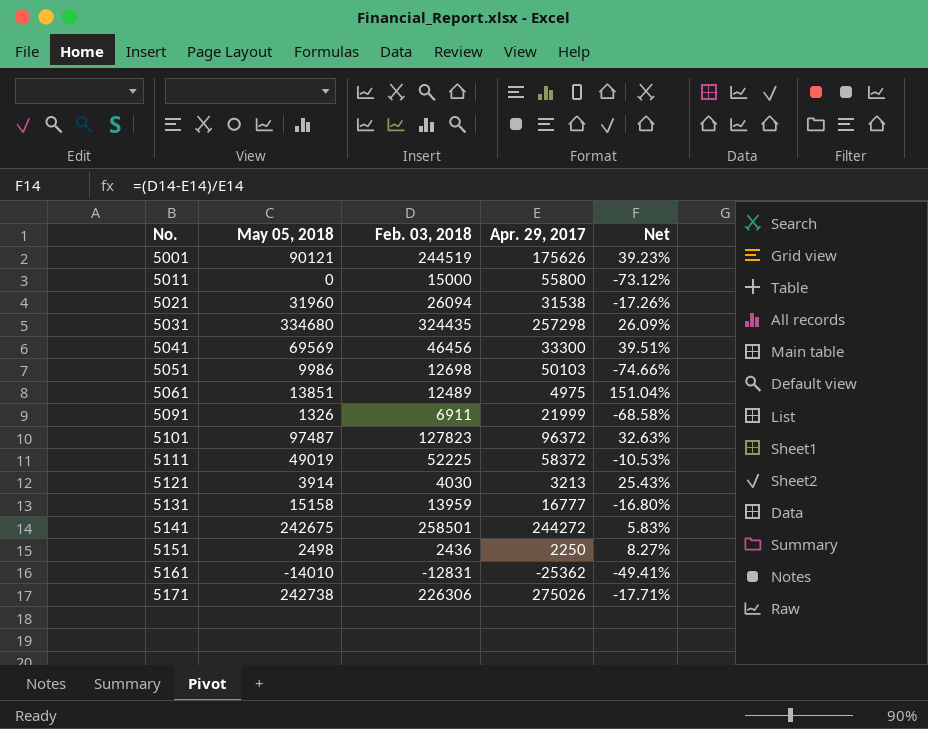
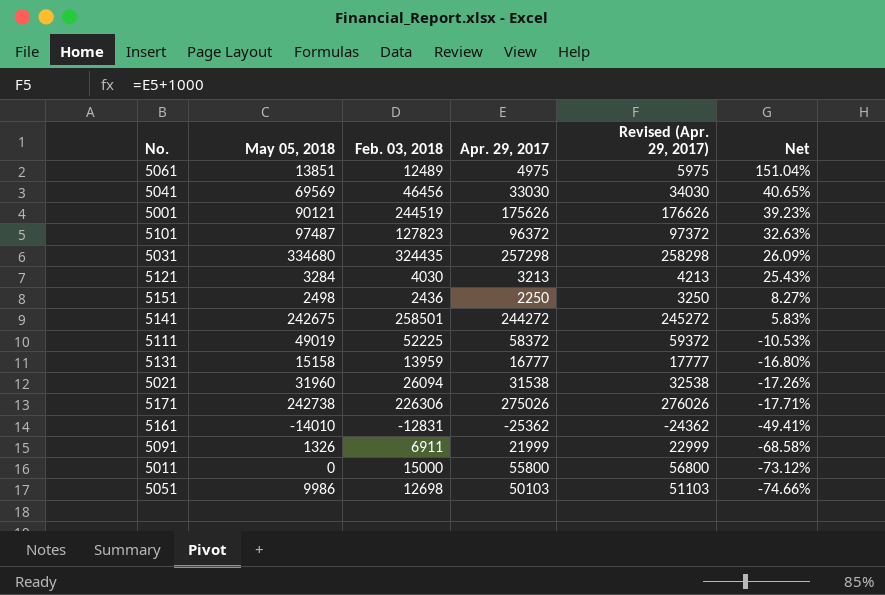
row order: No. ascending -> Net descending
column Revised (Apr. 29, 2017) | formula: none -> [Apr. 29, 2017] + 1000
5041 | Apr. 29, 2017: 33300 -> 33030
5041 | Net: 39.51% -> 40.65%
5121 | May 05, 2018: 3914 -> 3284

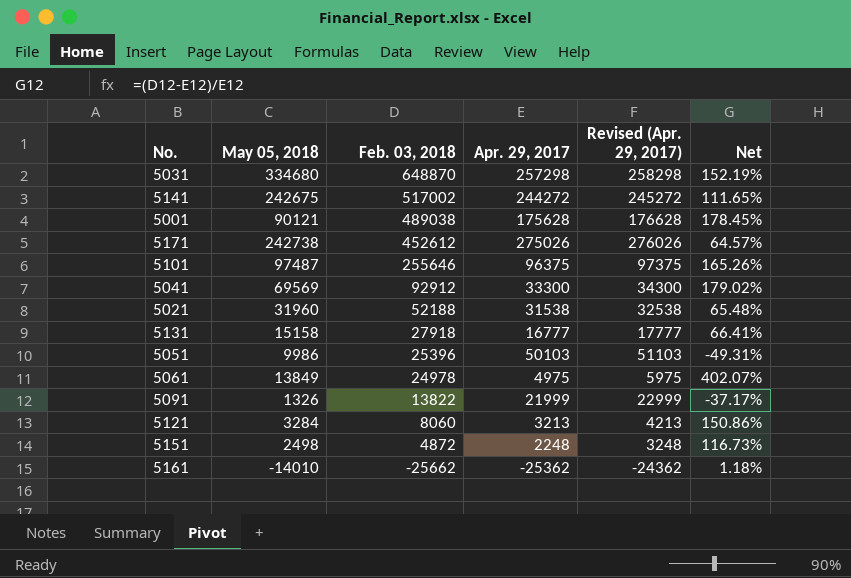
row order: Net descending -> Feb. 03, 2018 descending
row 5111: 49019 | 52225 | 58372 | 59372 | -10.53% -> none
row 5011: 0 | 15000 | 55800 | 56800 | -73.12% -> none
5031 | Feb. 03, 2018: 324435 -> 648870
5031 | Net: 26.09% -> 152.19%
5141 | Feb. 03, 2018: 258501 -> 517002
5141 | Net: 5.83% -> 111.65%
5001 | Feb. 03, 2018: 244519 -> 489038
5001 | Apr. 29, 2017: 175626 -> 175628
5001 | Revised (Apr. 29, 2017): 176626 -> 176628
5001 | Net: 39.23% -> 178.45%
5171 | Feb. 03, 2018: 226306 -> 452612
5171 | Net: -17.71% -> 64.57%
5101 | Feb. 03, 2018: 127823 -> 255646
5101 | Apr. 29, 2017: 96372 -> 96375
5101 | Revised (Apr. 29, 2017): 97372 -> 97375
5101 | Net: 32.63% -> 165.26%
5041 | Feb. 03, 2018: 46456 -> 92912
5041 | Apr. 29, 2017: 33030 -> 33300
5041 | Revised (Apr. 29, 2017): 34030 -> 34300
5041 | Net: 40.65% -> 179.02%
5021 | Feb. 03, 2018: 26094 -> 52188
5021 | Net: -17.26% -> 65.48%
5131 | Feb. 03, 2018: 13959 -> 27918
5131 | Net: -16.80% -> 66.41%
5051 | Feb. 03, 2018: 12698 -> 25396
5051 | Net: -74.66% -> -49.31%
5061 | May 05, 2018: 13851 -> 13849
5061 | Feb. 03, 2018: 12489 -> 24978
5061 | Net: 151.04% -> 402.07%
5091 | Feb. 03, 2018: 6911 -> 13822
5091 | Net: -68.58% -> -37.17%
5121 | Feb. 03, 2018: 4030 -> 8060
5121 | Net: 25.43% -> 150.86%
5151 | Feb. 03, 2018: 2436 -> 4872
5151 | Apr. 29, 2017: 2250 -> 2248
5151 | Revised (Apr. 29, 2017): 3250 -> 3248
5151 | Net: 8.27% -> 116.73%
5161 | Feb. 03, 2018: -12831 -> -25662
5161 | Net: -49.41% -> 1.18%

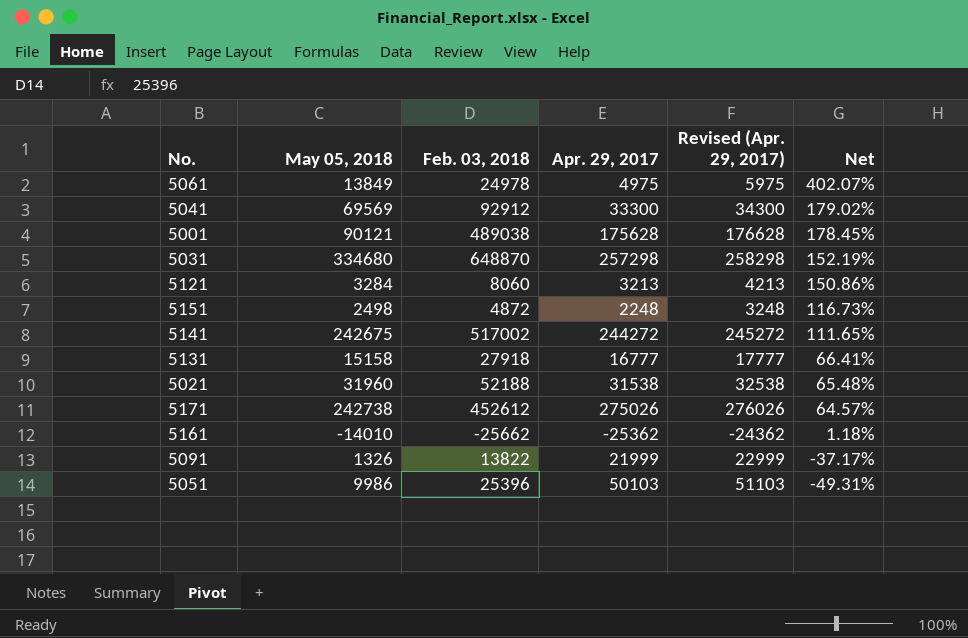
row order: Feb. 03, 2018 descending -> Net descending
row 5101: 97487 | 255646 | 96375 | 97375 | 165.26% -> none

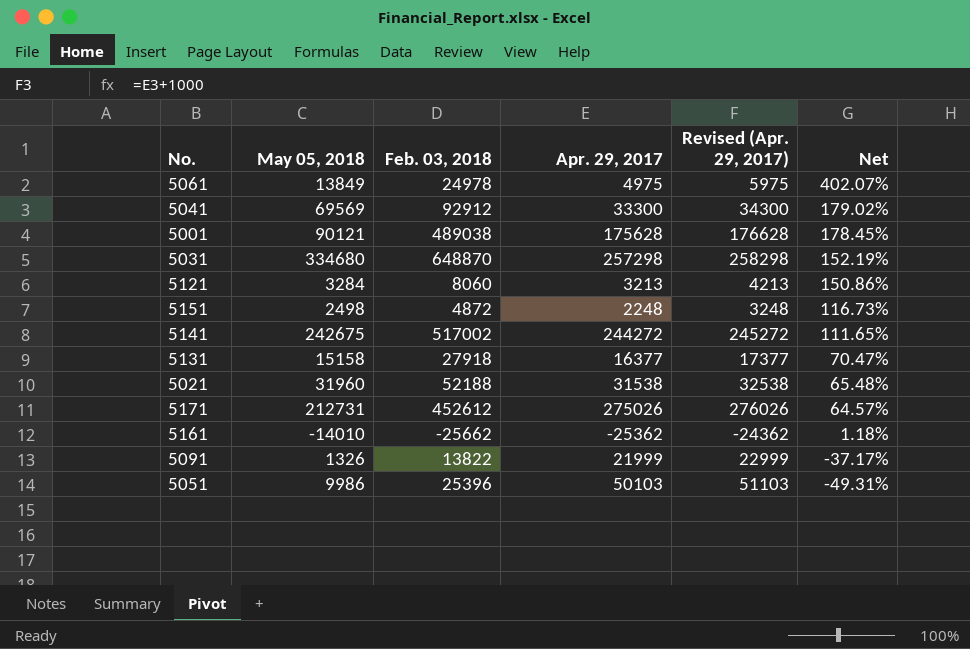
5131 | Apr. 29, 2017: 16777 -> 16377
5131 | Revised (Apr. 29, 2017): 17777 -> 17377
5131 | Net: 66.41% -> 70.47%
5171 | May 05, 2018: 242738 -> 212731

